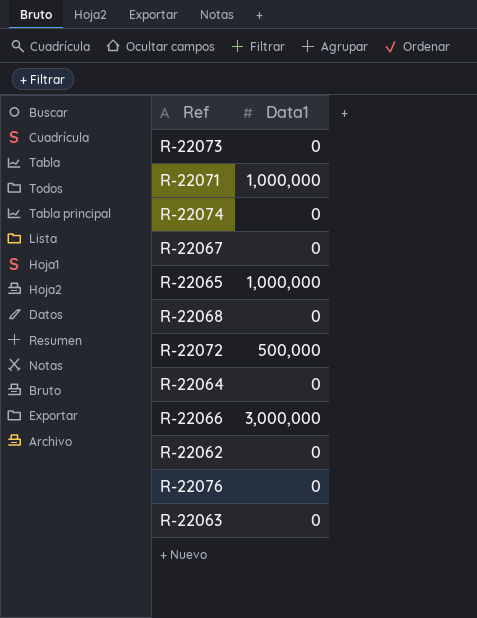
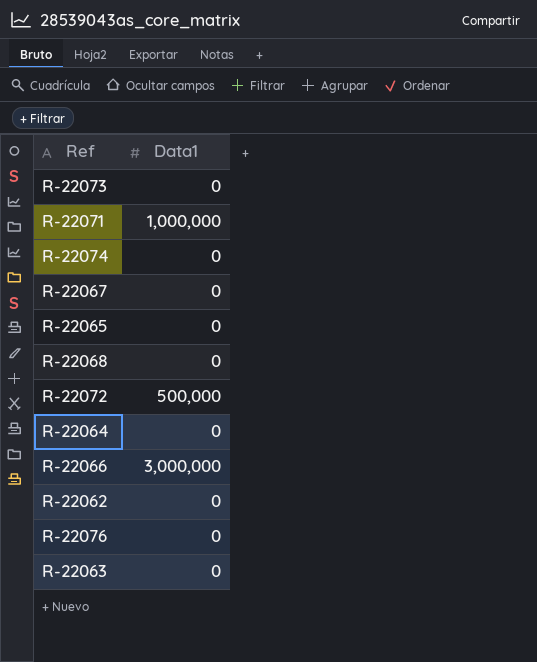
R-22065 | Data1: 1,000,000 -> 0

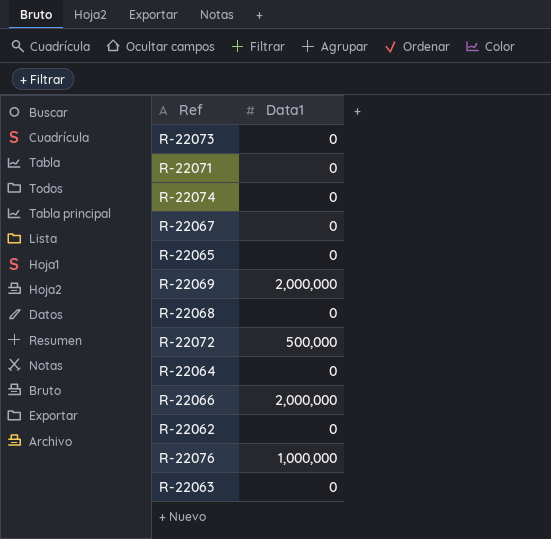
R-22071 | Data1: 1,000,000 -> 0
row R-22069: none -> 2,000,000
R-22066 | Data1: 3,000,000 -> 2,000,000
R-22076 | Data1: 0 -> 1,000,000

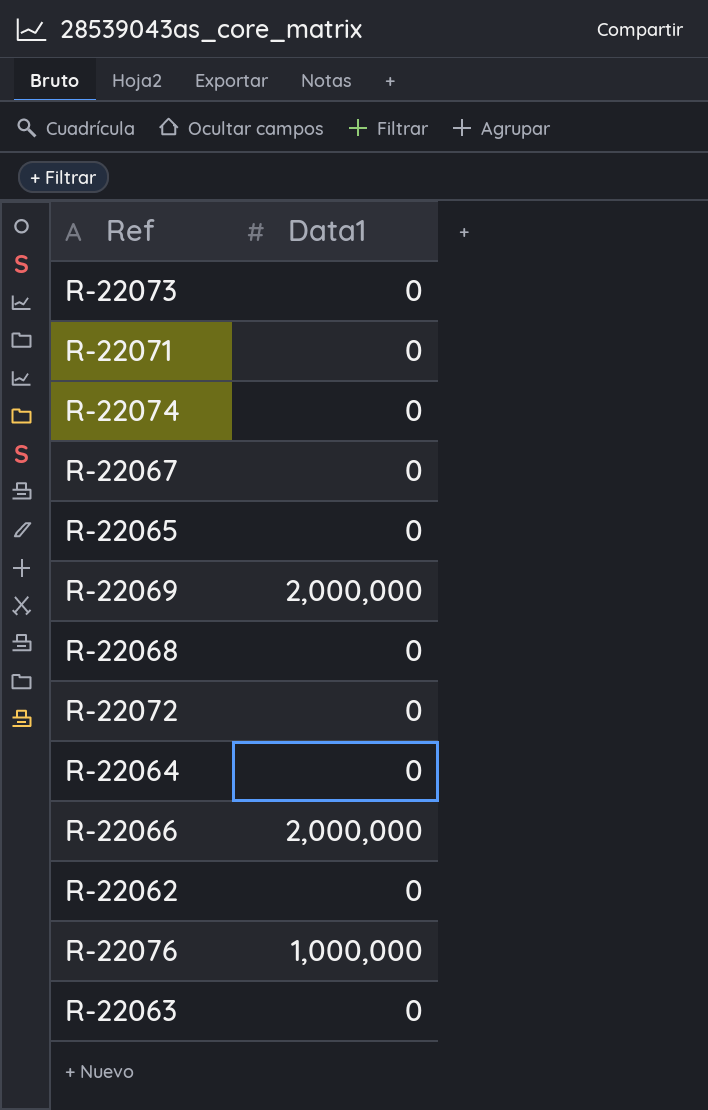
R-22072 | Data1: 500,000 -> 0

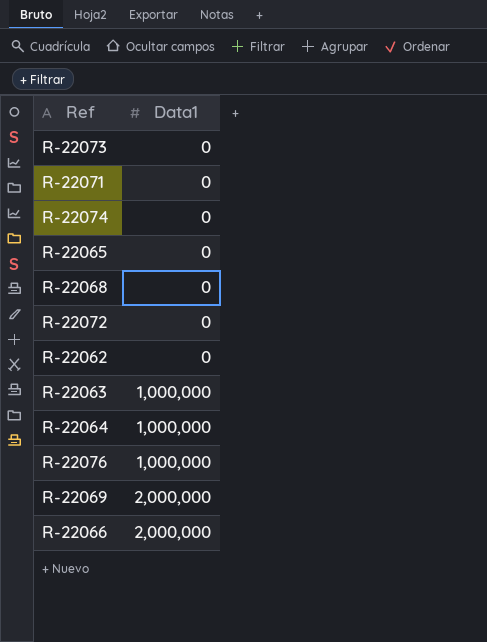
row order: none -> Data1 ascending
row R-22067: 0 -> none
R-22063 | Data1: 0 -> 1,000,000
R-22064 | Data1: 0 -> 1,000,000

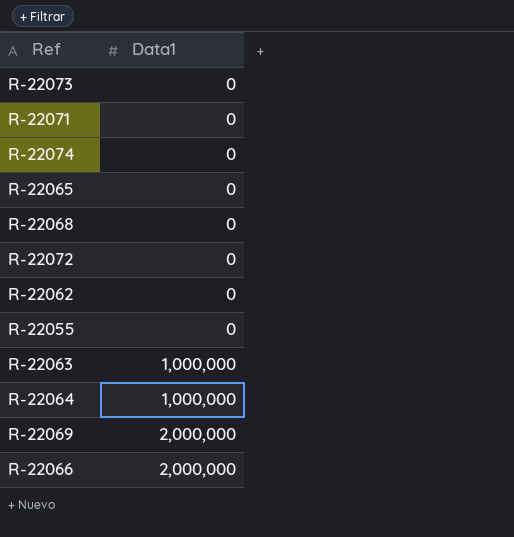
row R-22076: 1,000,000 -> none
row R-22055: none -> 0

